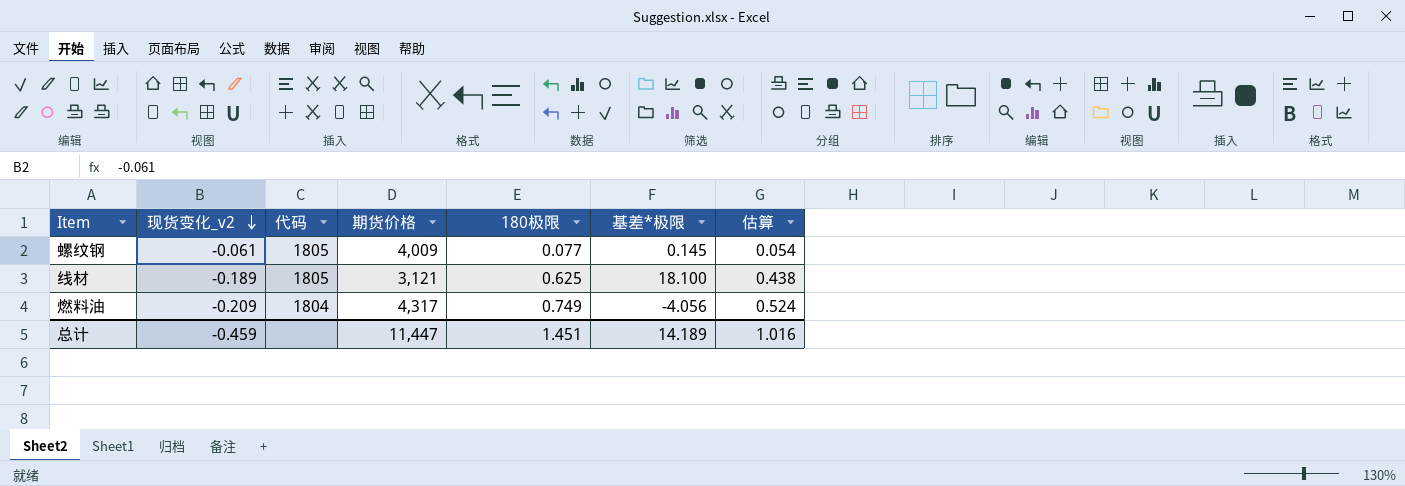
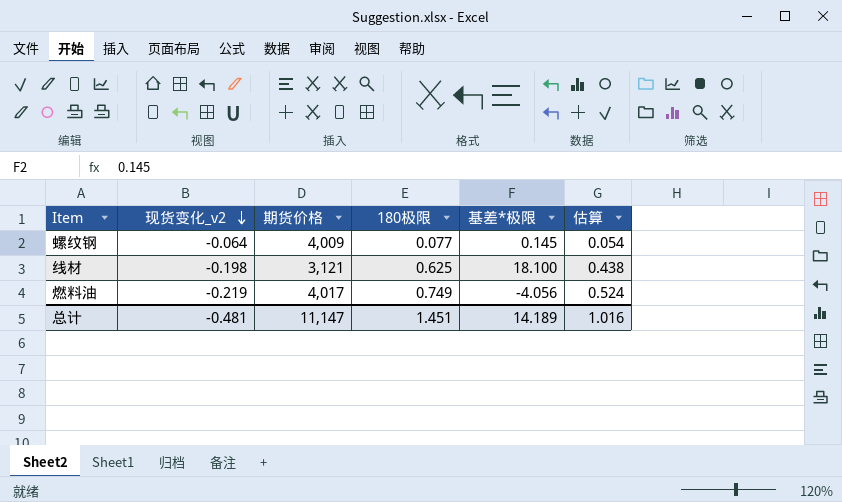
column 代码 | position: 3 -> none
螺纹钢 | 现货变化_v2: -0.061 -> -0.064
线材 | 现货变化_v2: -0.189 -> -0.198
燃料油 | 现货变化_v2: -0.209 -> -0.219
燃料油 | 期货价格: 4,317 -> 4,017
总计 | 现货变化_v2: -0.459 -> -0.481
总计 | 期货价格: 11,447 -> 11,147

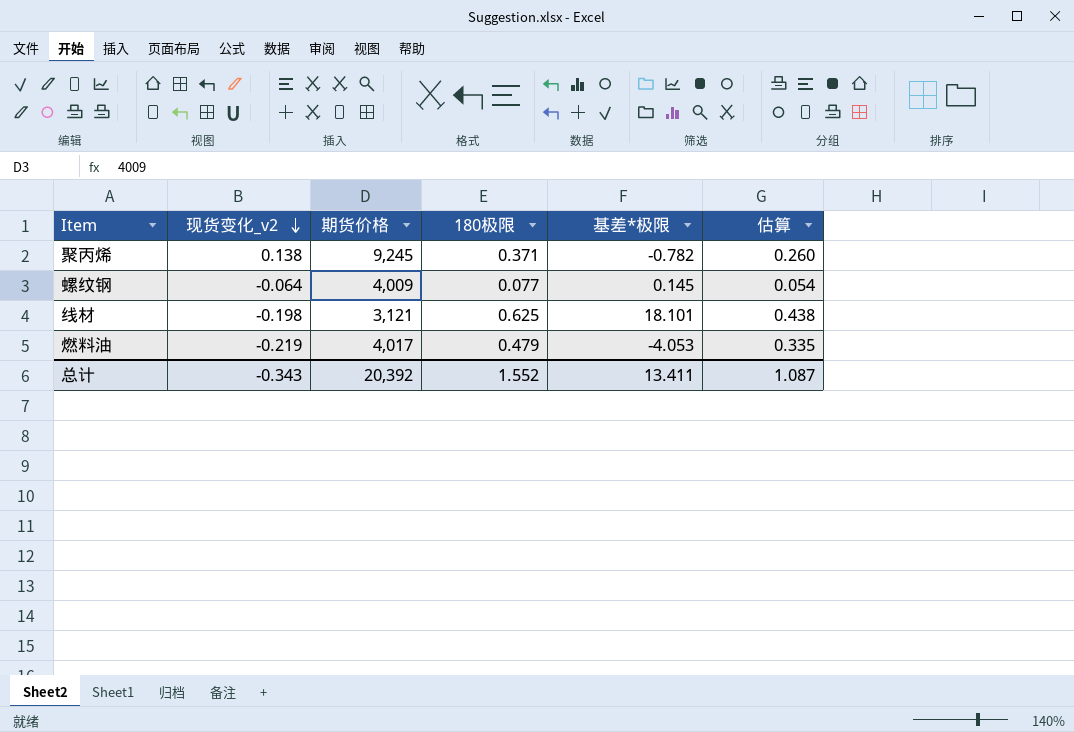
row 聚丙烯: none -> 0.138 | 9,245 | 0.371 | -0.782 | 0.260
线材 | 基差*极限: 18.100 -> 18.101
燃料油 | 180极限: 0.749 -> 0.479
燃料油 | 基差*极限: -4.056 -> -4.053
燃料油 | 估算: 0.524 -> 0.335
总计 | 现货变化_v2: -0.481 -> -0.343
总计 | 期货价格: 11,147 -> 20,392
总计 | 180极限: 1.451 -> 1.552
总计 | 基差*极限: 14.189 -> 13.411
总计 | 估算: 1.016 -> 1.087

